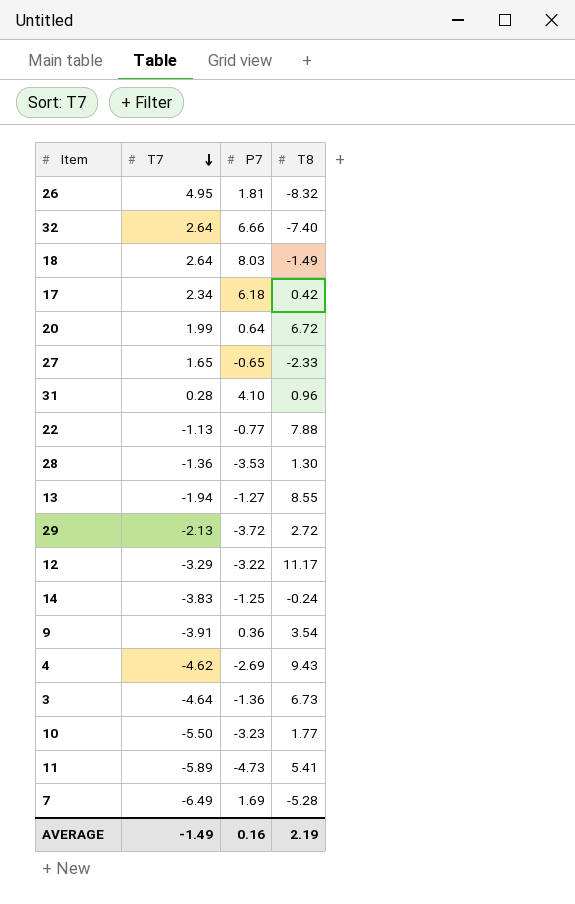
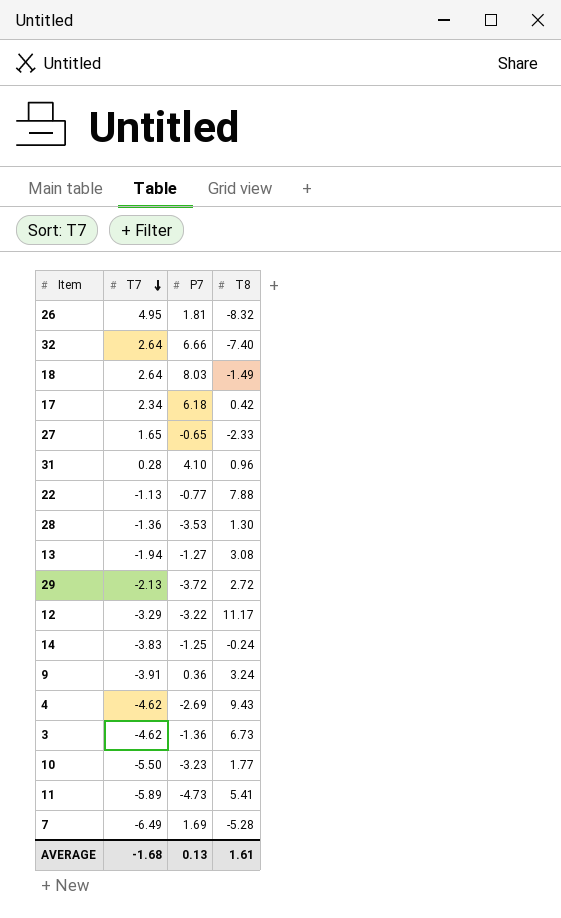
row 20: 1.99 | 0.64 | 6.72 -> none
13 | T8: 8.55 -> 3.08
9 | T8: 3.54 -> 3.24
3 | T7: -4.64 -> -4.62
AVERAGE | T7: -1.49 -> -1.68
AVERAGE | P7: 0.16 -> 0.13
AVERAGE | T8: 2.19 -> 1.61

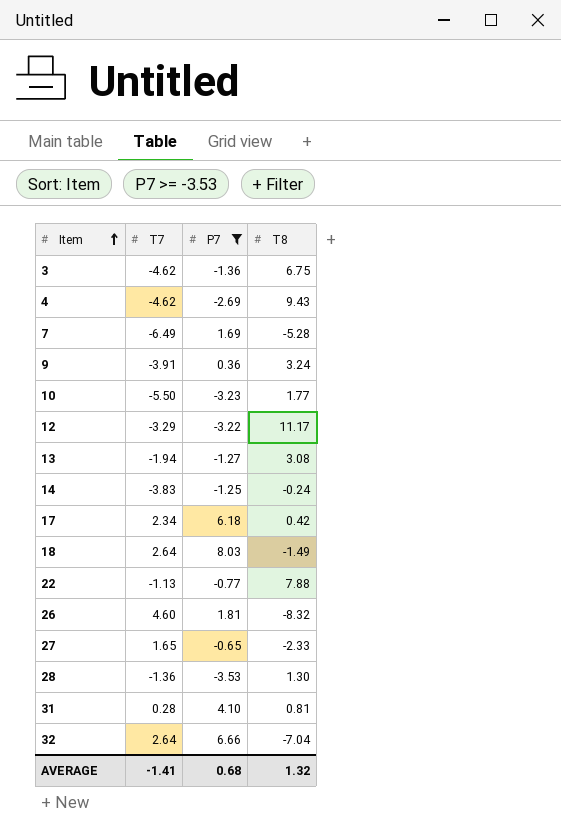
filter: none -> P7 >= -3.53
row order: T7 descending -> Item ascending
3 | T8: 6.73 -> 6.75
26 | T7: 4.95 -> 4.60
31 | T8: 0.96 -> 0.81
32 | T8: -7.40 -> -7.04
AVERAGE | T7: -1.68 -> -1.41
AVERAGE | P7: 0.13 -> 0.68
AVERAGE | T8: 1.61 -> 1.32

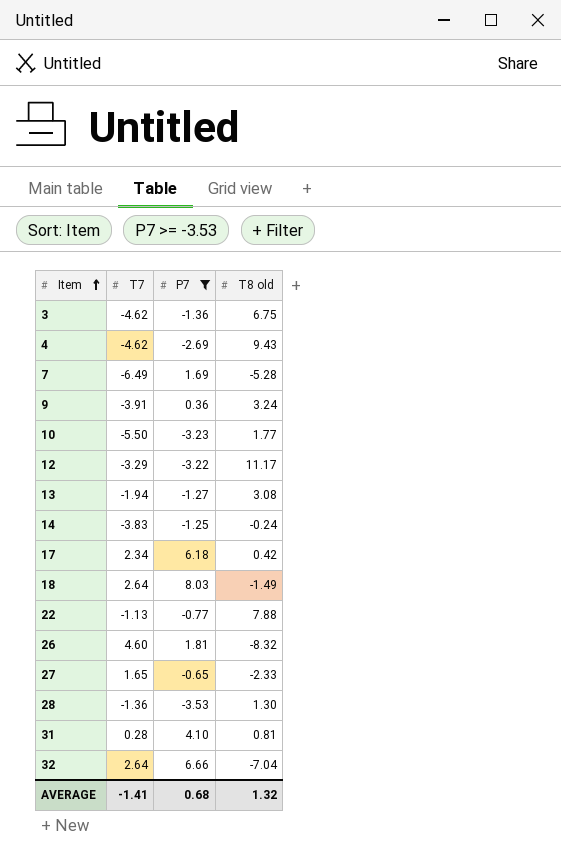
column name: T8 -> T8 old

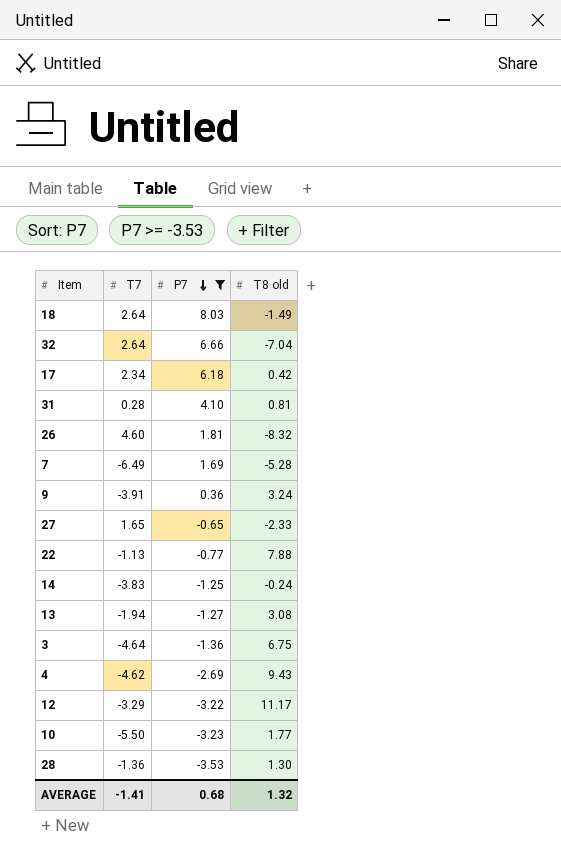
row order: Item ascending -> P7 descending
3 | T7: -4.62 -> -4.64

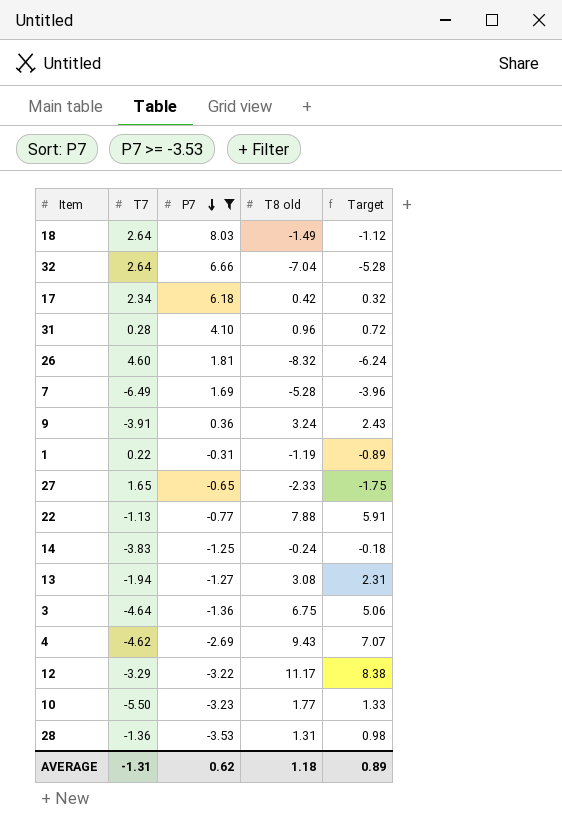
column Target | formula: none -> [T8 old] * 0.75
31 | T8 old: 0.81 -> 0.96
row 1: none -> 0.22 | -0.31 | -1.19 | -0.89
28 | T8 old: 1.30 -> 1.31
AVERAGE | T7: -1.41 -> -1.31
AVERAGE | P7: 0.68 -> 0.62
AVERAGE | T8 old: 1.32 -> 1.18

